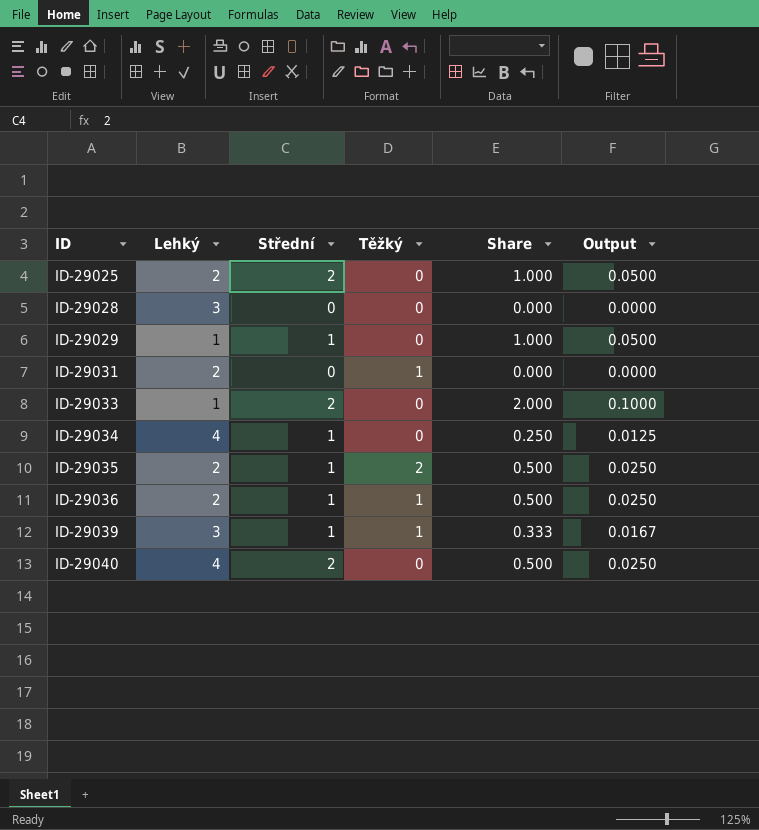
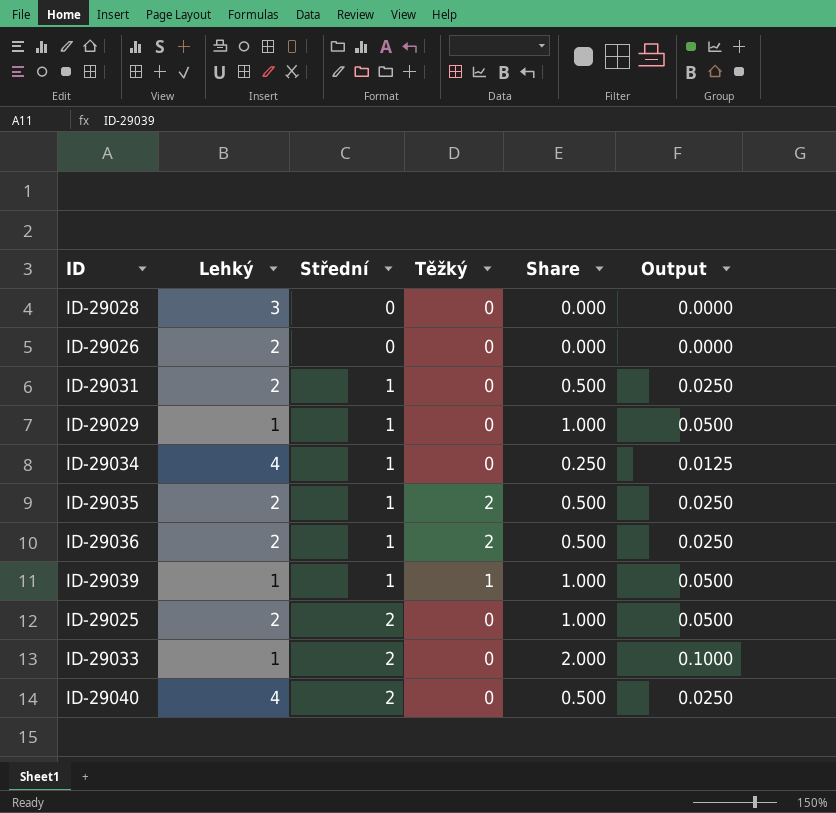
row order: ID ascending -> Střední ascending
row ID-29026: none -> 2 | 0 | 0 | 0.000 | 0.0000
ID-29031 | Střední: 0 -> 1
ID-29031 | Těžký: 1 -> 0
ID-29031 | Share: 0.000 -> 0.500
ID-29031 | Output: 0.0000 -> 0.0250
ID-29036 | Těžký: 1 -> 2
ID-29039 | Lehký: 3 -> 1
ID-29039 | Share: 0.333 -> 1.000
ID-29039 | Output: 0.0167 -> 0.0500

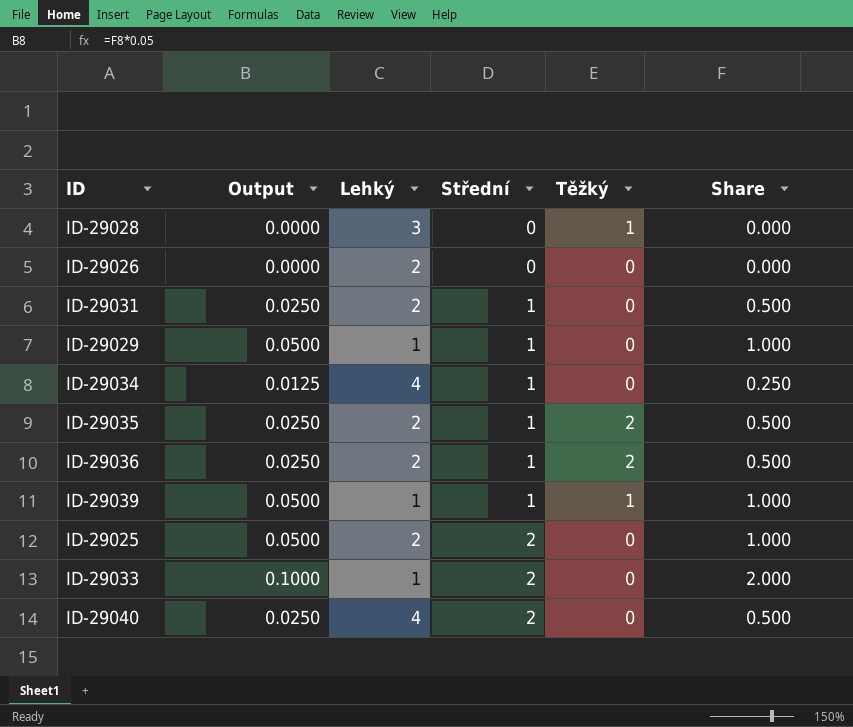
column Output | position: 6 -> 2
ID-29028 | Těžký: 0 -> 1

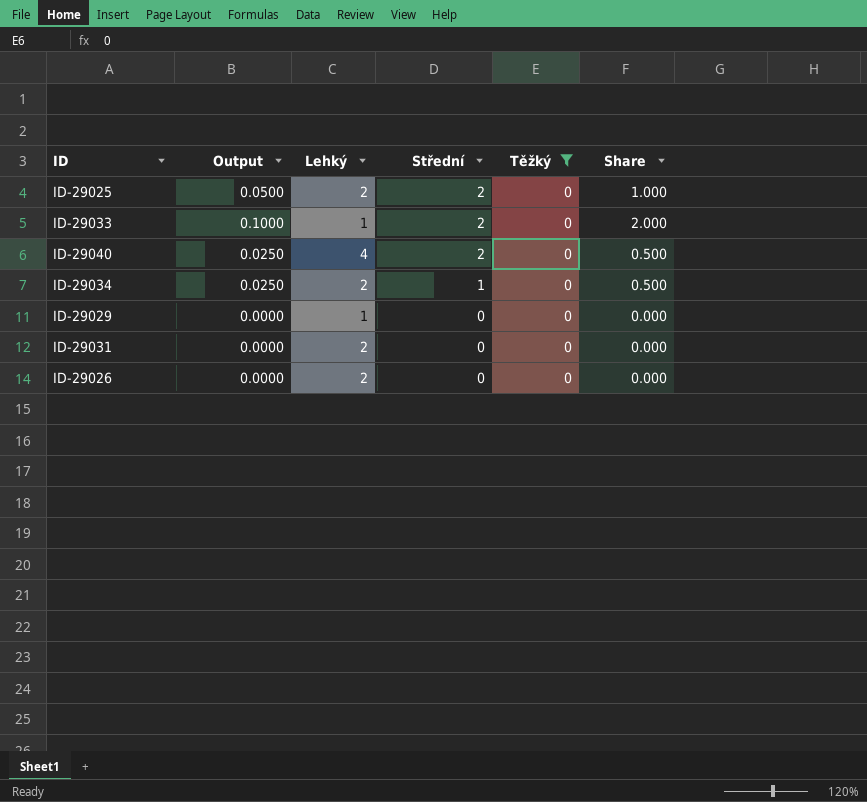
filter: none -> Těžký = 0
row order: Střední ascending -> Střední descending
ID-29034 | Output: 0.0125 -> 0.0250
ID-29034 | Lehký: 4 -> 2
ID-29034 | Share: 0.250 -> 0.500
ID-29029 | Output: 0.0500 -> 0.0000
ID-29029 | Střední: 1 -> 0
ID-29029 | Share: 1.000 -> 0.000
ID-29031 | Output: 0.0250 -> 0.0000
ID-29031 | Střední: 1 -> 0
ID-29031 | Share: 0.500 -> 0.000

